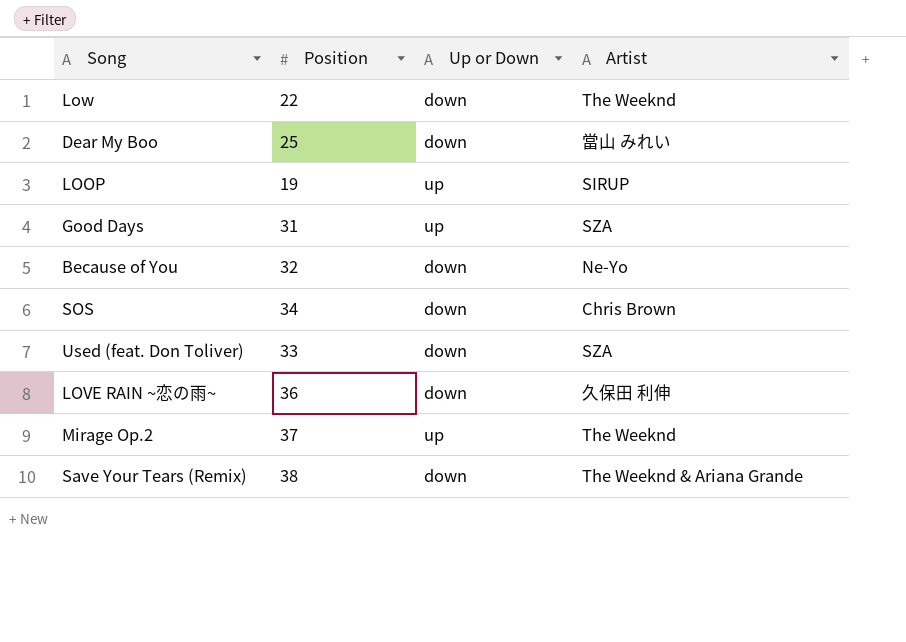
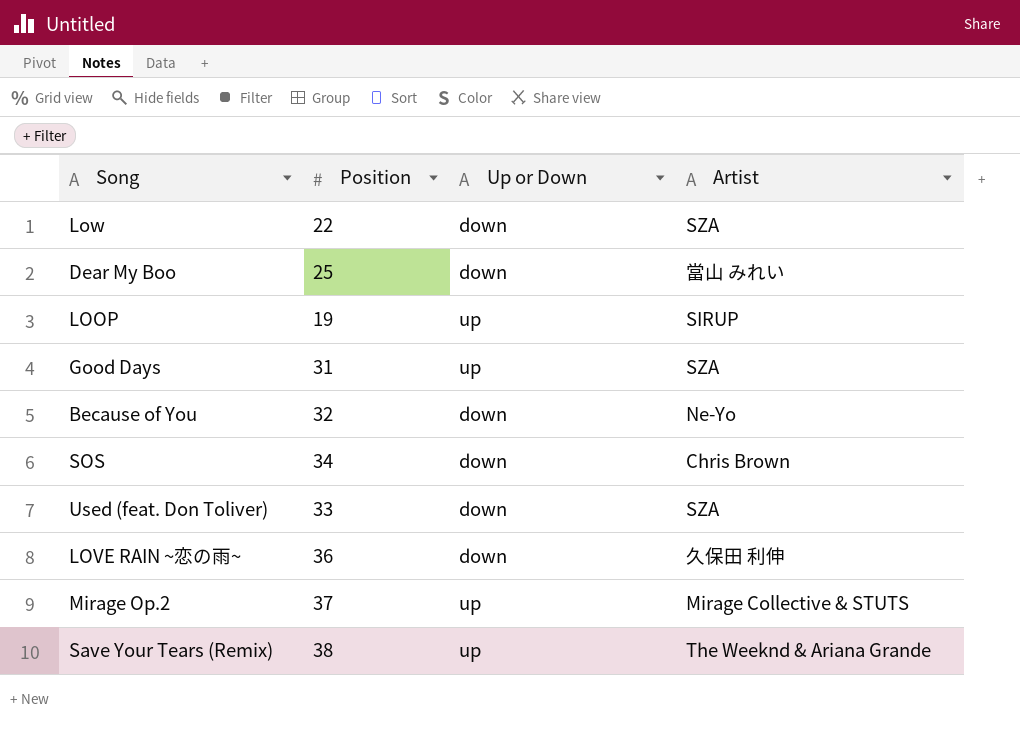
Low | Artist: The Weeknd -> SZA
Mirage Op.2 | Artist: The Weeknd -> Mirage Collective & STUTS
Save Your Tears (Remix) | Up or Down: down -> up

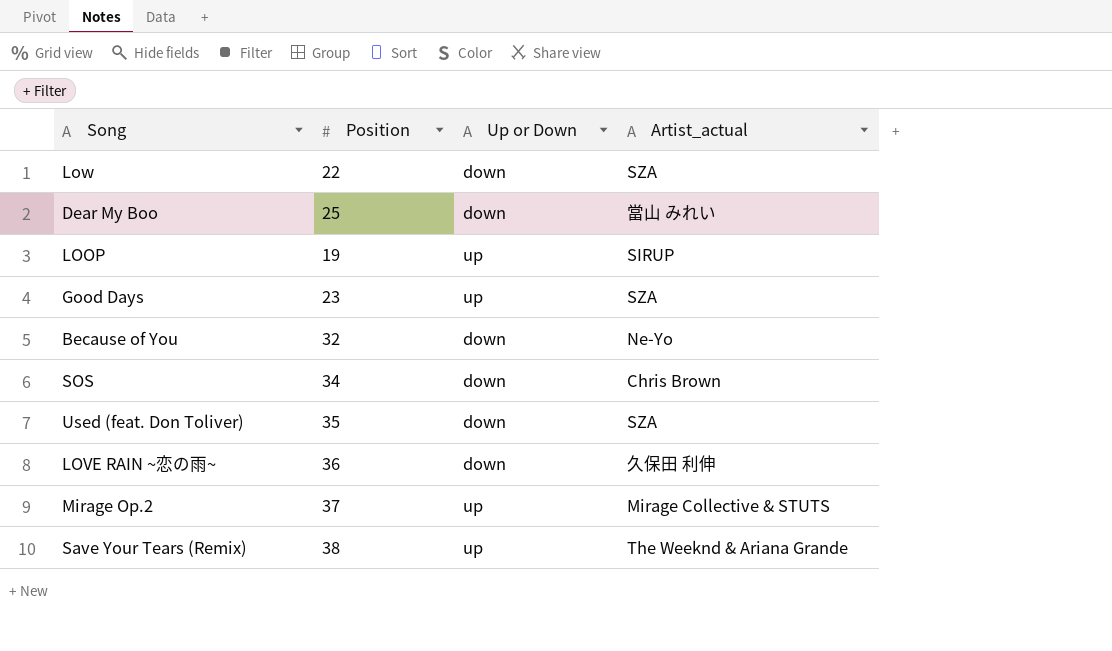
column name: Artist -> Artist_actual
Good Days | Position: 31 -> 23
Used (feat. Don Toliver) | Position: 33 -> 35

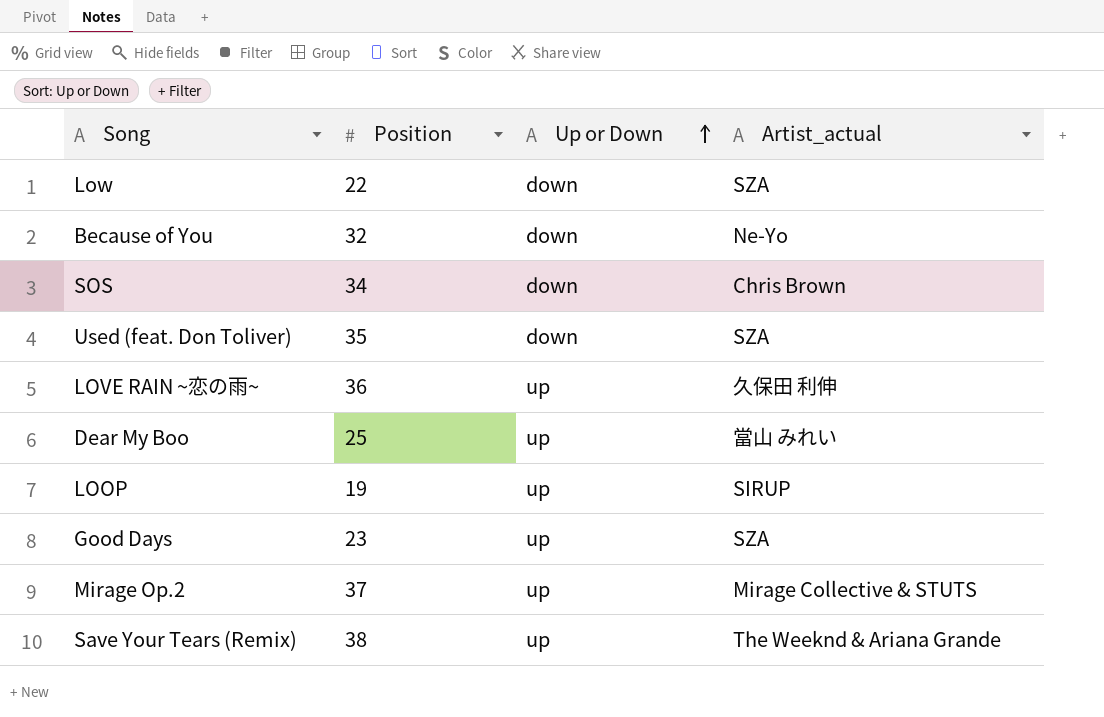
row order: none -> Up or Down ascending
LOVE RAIN ~恋の雨~ | Up or Down: down -> up
Dear My Boo | Up or Down: down -> up

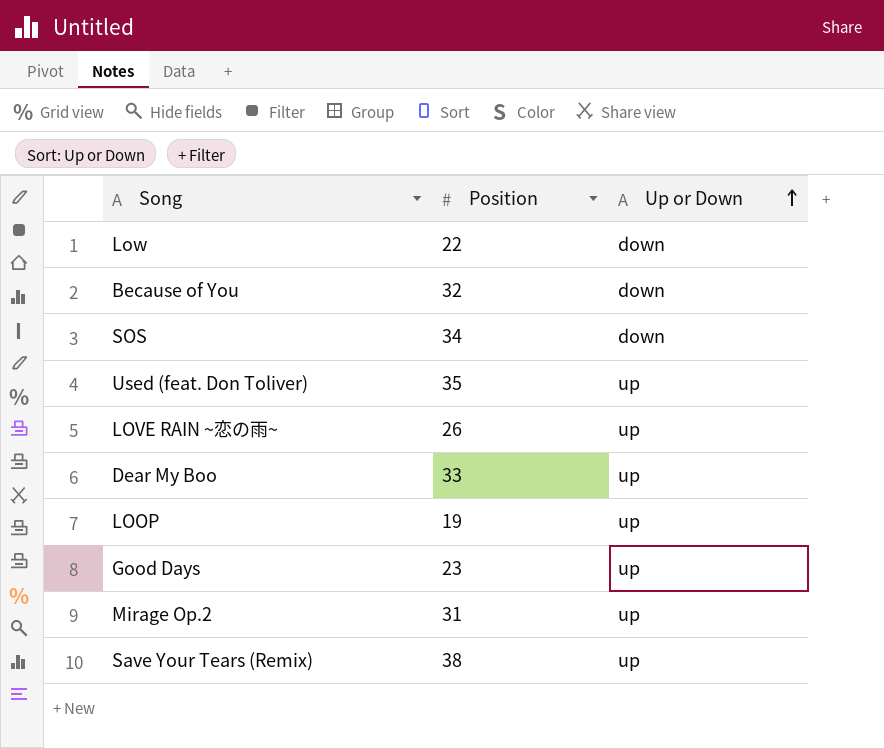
column Artist_actual | position: 4 -> none
Used (feat. Don Toliver) | Up or Down: down -> up
LOVE RAIN ~恋の雨~ | Position: 36 -> 26
Dear My Boo | Position: 25 -> 33
Mirage Op.2 | Position: 37 -> 31

